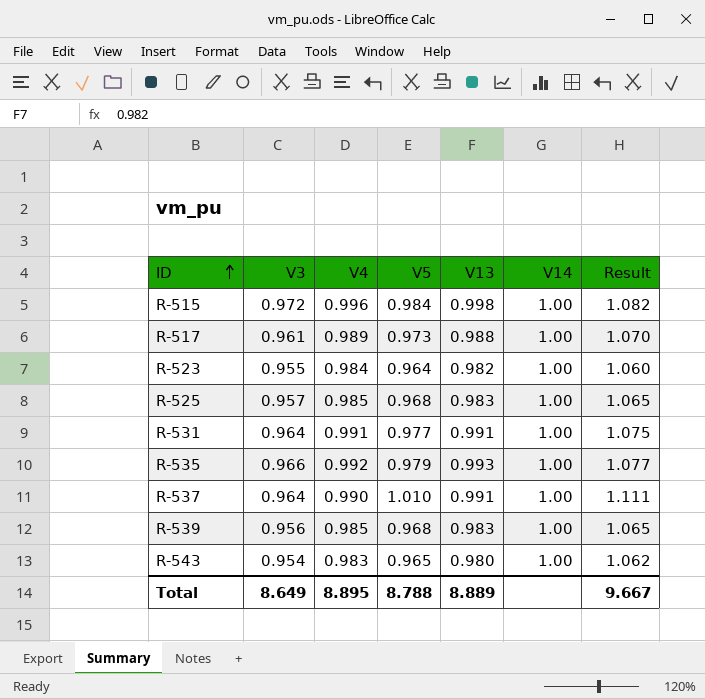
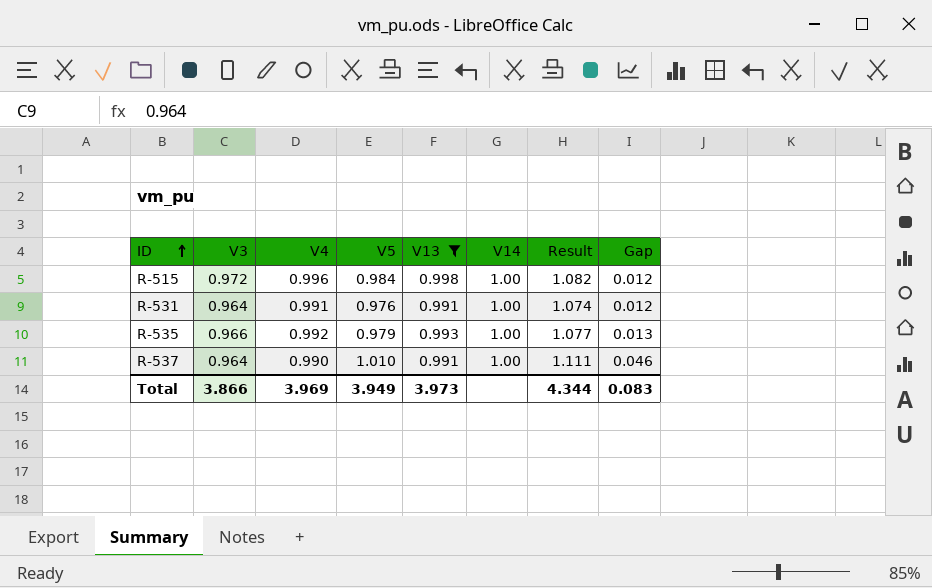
filter: none -> V13 >= 0.991
column Gap | formula: none -> [V5] - [V3]
R-531 | V5: 0.977 -> 0.976
R-531 | Result: 1.075 -> 1.074
Total | V3: 8.649 -> 3.866
Total | V4: 8.895 -> 3.969
Total | V5: 8.788 -> 3.949
Total | V13: 8.889 -> 3.973
Total | Result: 9.667 -> 4.344

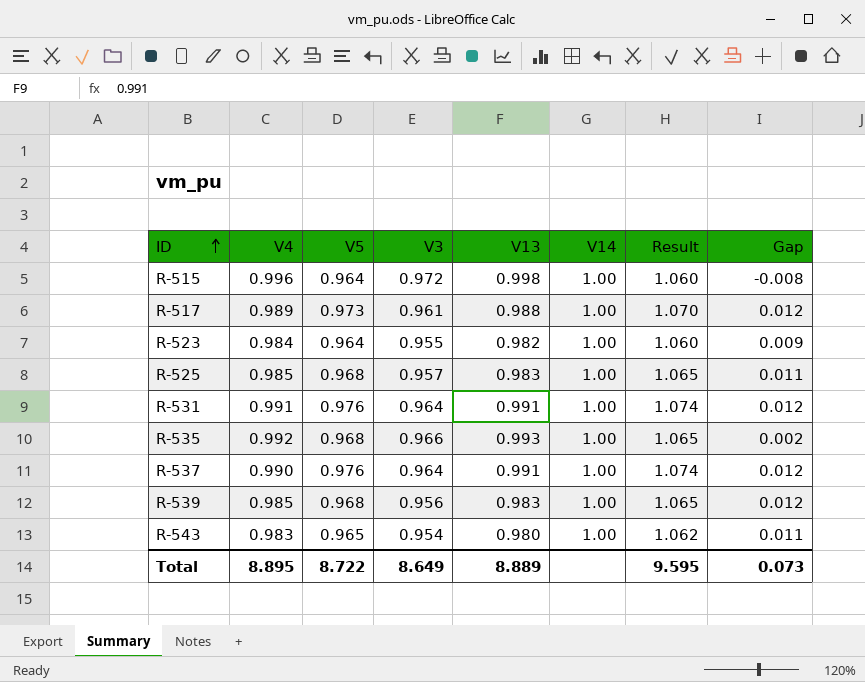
filter: V13 >= 0.991 -> none
column V3 | position: 2 -> 4
R-515 | V5: 0.984 -> 0.964
R-515 | Result: 1.082 -> 1.060
R-515 | Gap: 0.012 -> -0.008
R-535 | V5: 0.979 -> 0.968
R-535 | Result: 1.077 -> 1.065
R-535 | Gap: 0.013 -> 0.002
R-537 | V5: 1.010 -> 0.976
R-537 | Result: 1.111 -> 1.074
R-537 | Gap: 0.046 -> 0.012
Total | V4: 3.969 -> 8.895
Total | V5: 3.949 -> 8.722
Total | V3: 3.866 -> 8.649
Total | V13: 3.973 -> 8.889
Total | Result: 4.344 -> 9.595
Total | Gap: 0.083 -> 0.073

